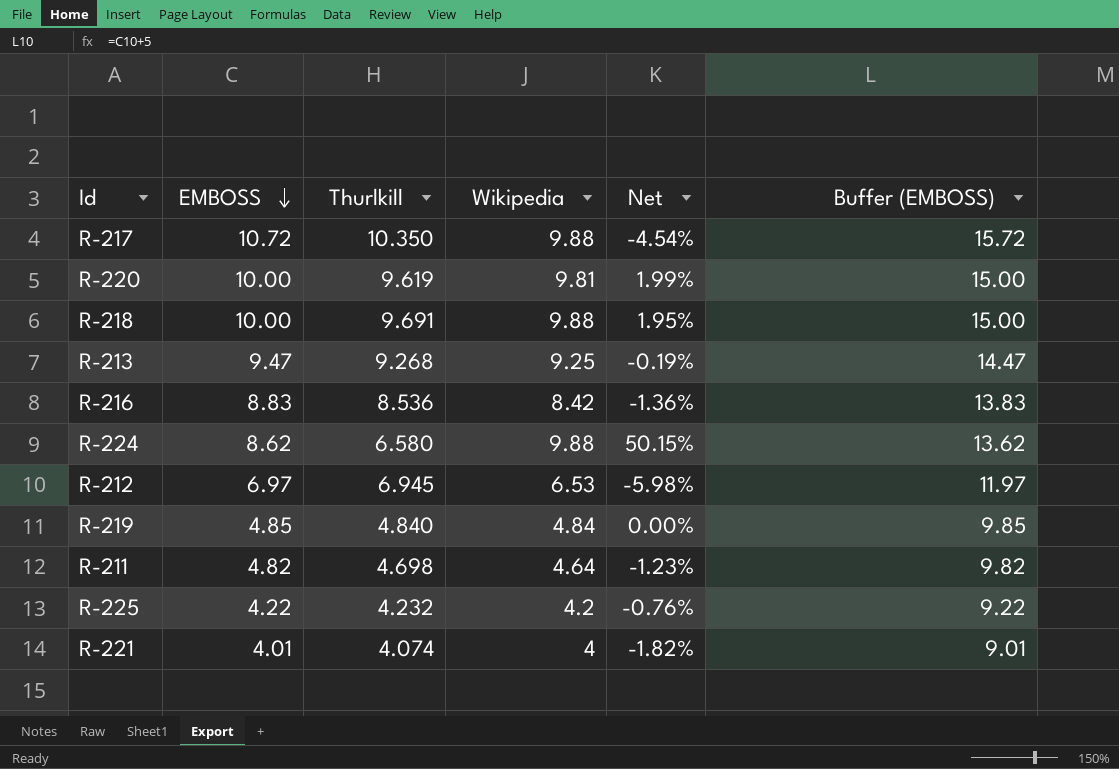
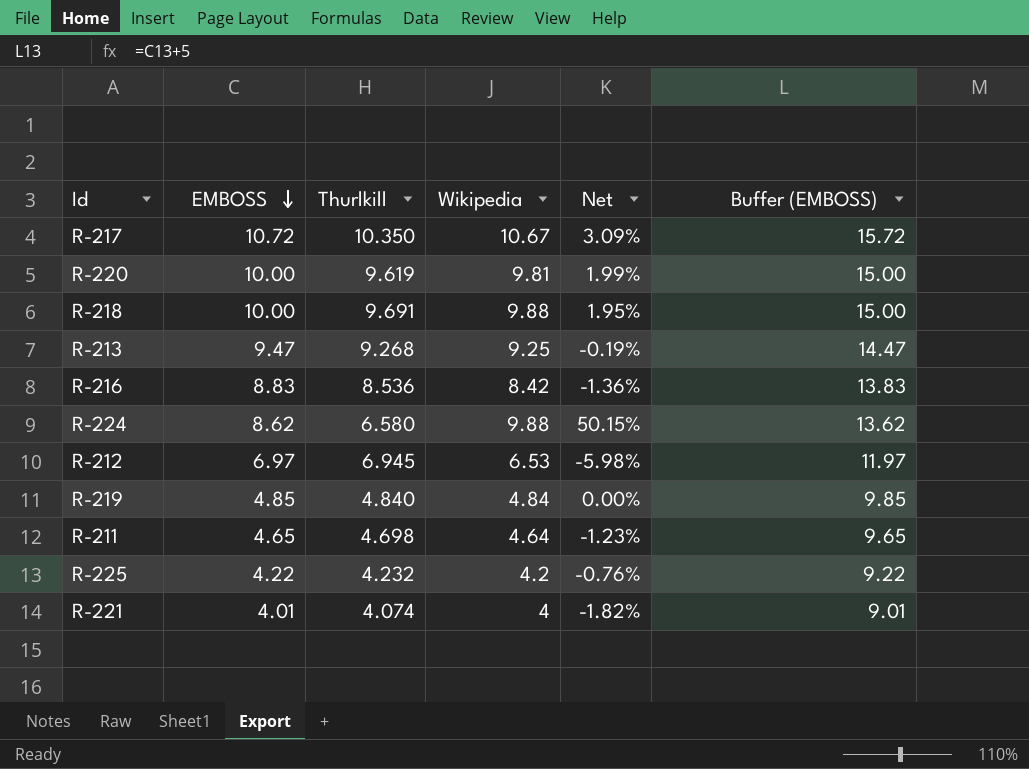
R-217 | Wikipedia: 9.88 -> 10.67
R-217 | Net: -4.54% -> 3.09%
R-211 | EMBOSS: 4.82 -> 4.65
R-211 | Buffer (EMBOSS): 9.82 -> 9.65

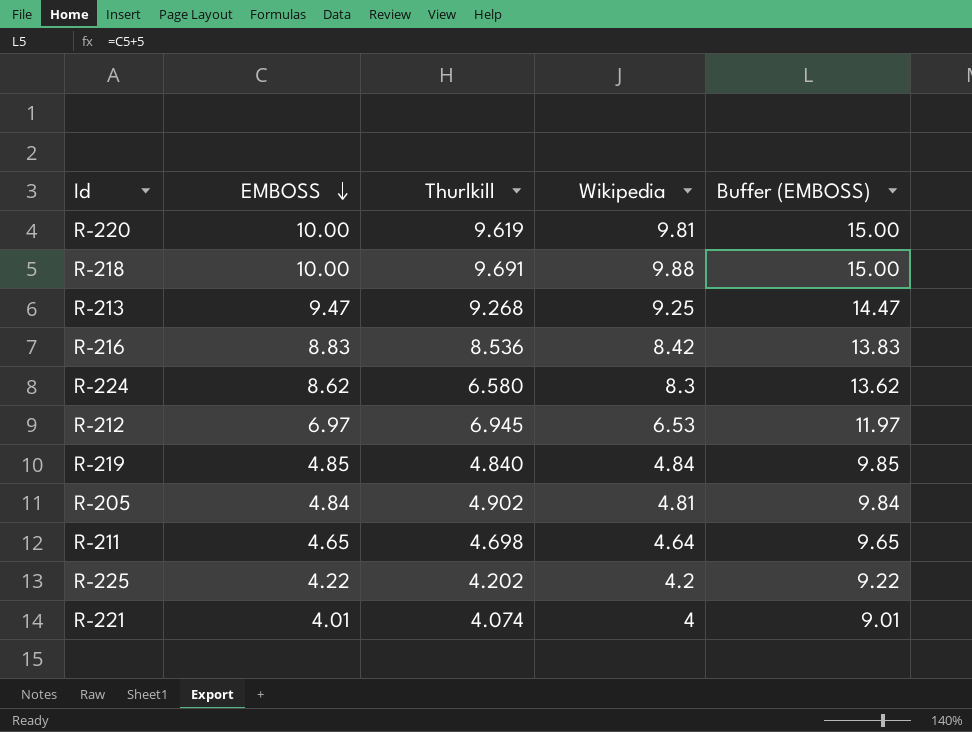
column Net | formula: ([Wikipedia] - [Thurlkill]) / [Thurlkill] -> none
row R-217: 10.72 | 10.350 | 10.67 | 3.09% | 15.72 -> none
R-224 | Wikipedia: 9.88 -> 8.3
row R-205: none -> 4.84 | 4.902 | 4.81 | 9.84
R-225 | Thurlkill: 4.232 -> 4.202

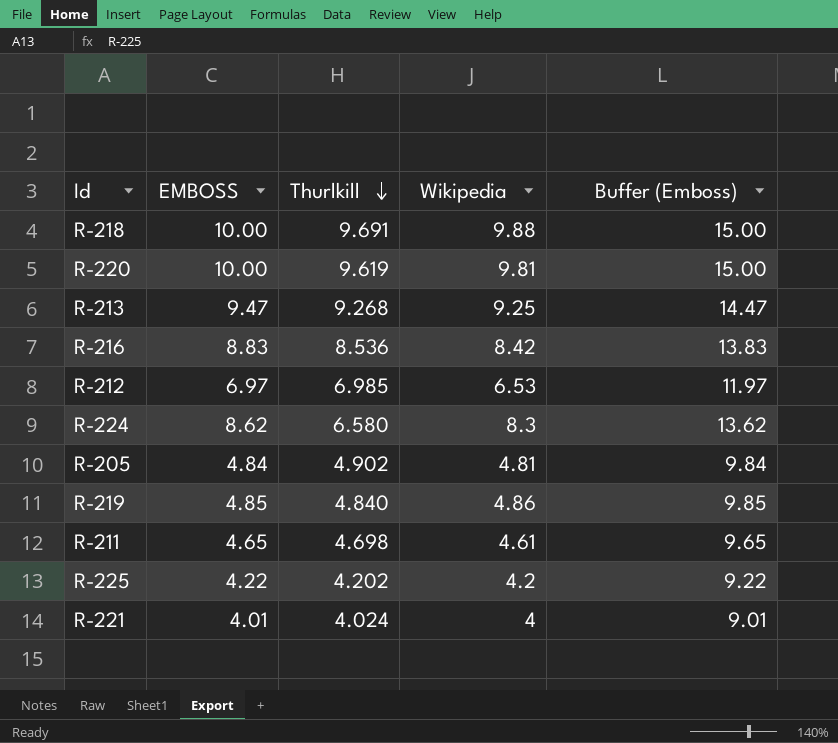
row order: EMBOSS descending -> Thurlkill descending
column name: Buffer (EMBOSS) -> Buffer (Emboss)
R-212 | Thurlkill: 6.945 -> 6.985
R-219 | Wikipedia: 4.84 -> 4.86
R-211 | Wikipedia: 4.64 -> 4.61
R-221 | Thurlkill: 4.074 -> 4.024

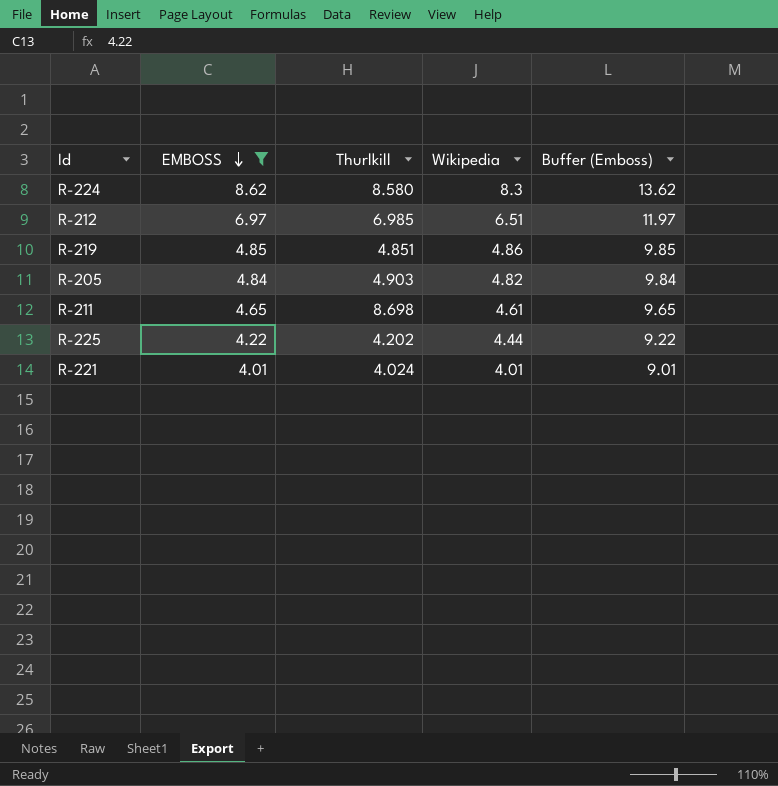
filter: none -> EMBOSS <= 8.62
row order: Thurlkill descending -> EMBOSS descending
R-224 | Thurlkill: 6.580 -> 8.580
R-212 | Wikipedia: 6.53 -> 6.51
R-219 | Thurlkill: 4.840 -> 4.851
R-205 | Thurlkill: 4.902 -> 4.903
R-205 | Wikipedia: 4.81 -> 4.82
R-211 | Thurlkill: 4.698 -> 8.698
R-225 | Wikipedia: 4.2 -> 4.44
R-221 | Wikipedia: 4 -> 4.01

